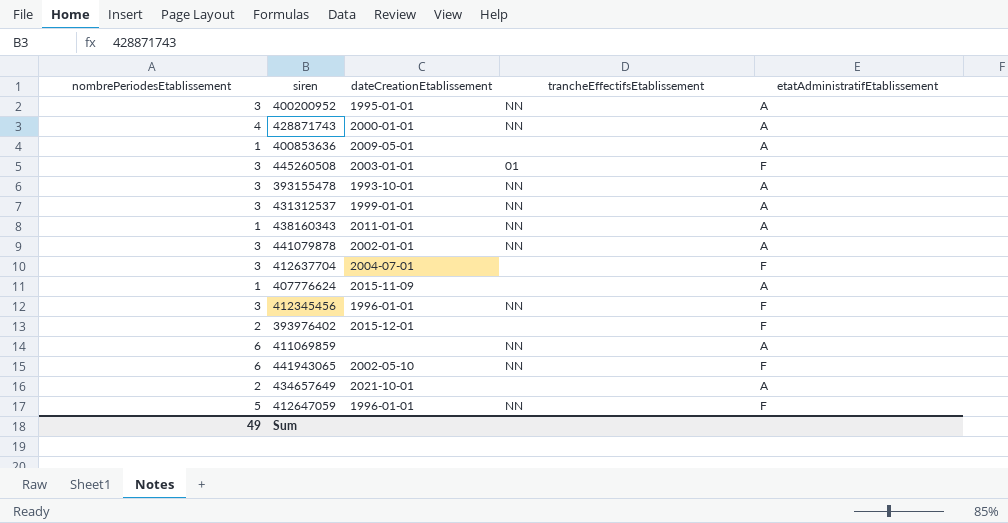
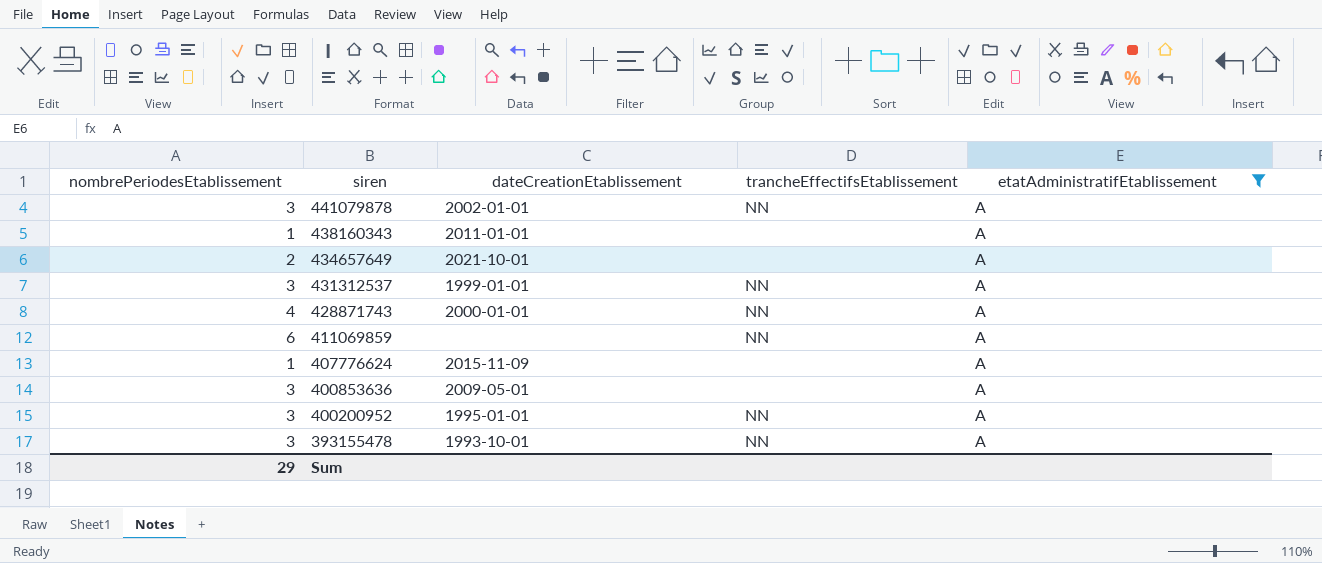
filter: none -> etatAdministratifEtablissement = A
row order: none -> siren descending
438160343 | trancheEffectifsEtablissement: NN -> none
400853636 | nombrePeriodesEtablissement: 1 -> 3
Sum | nombrePeriodesEtablissement: 49 -> 29

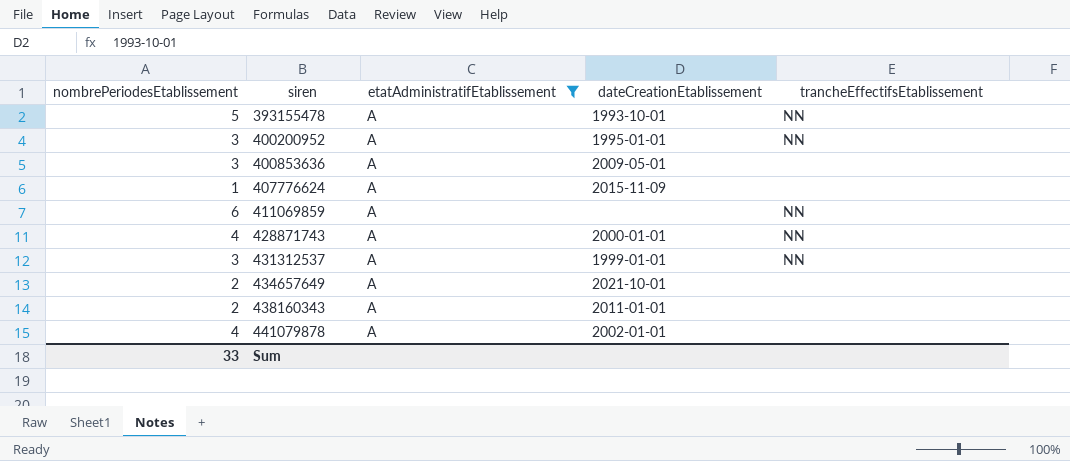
row order: siren descending -> siren ascending
column etatAdministratifEtablissement | position: 5 -> 3
393155478 | nombrePeriodesEtablissement: 3 -> 5
438160343 | nombrePeriodesEtablissement: 1 -> 2
441079878 | nombrePeriodesEtablissement: 3 -> 4
441079878 | trancheEffectifsEtablissement: NN -> none
Sum | nombrePeriodesEtablissement: 29 -> 33

